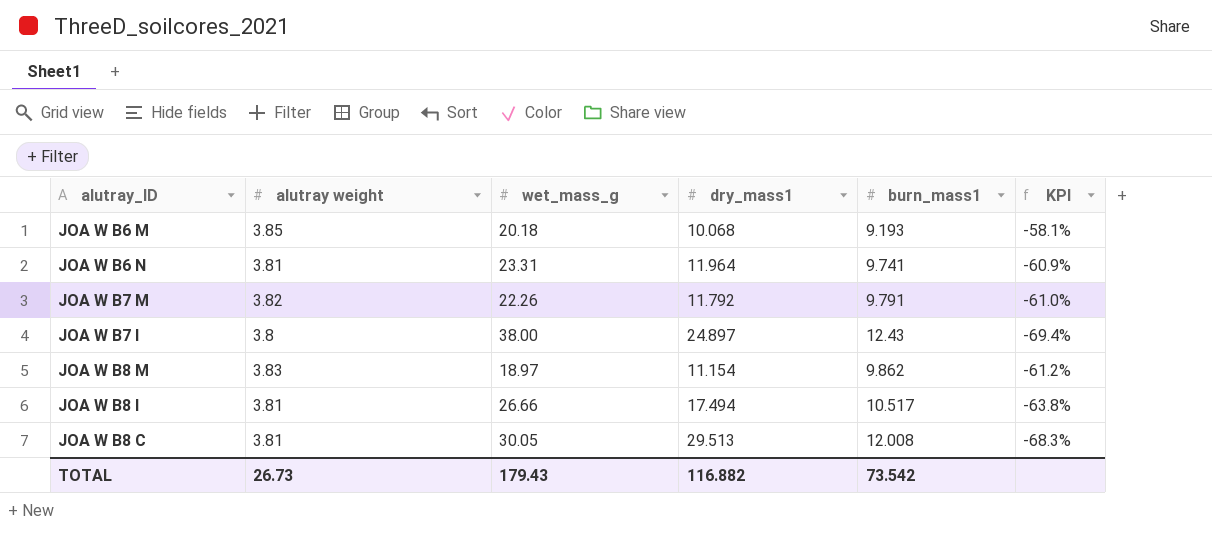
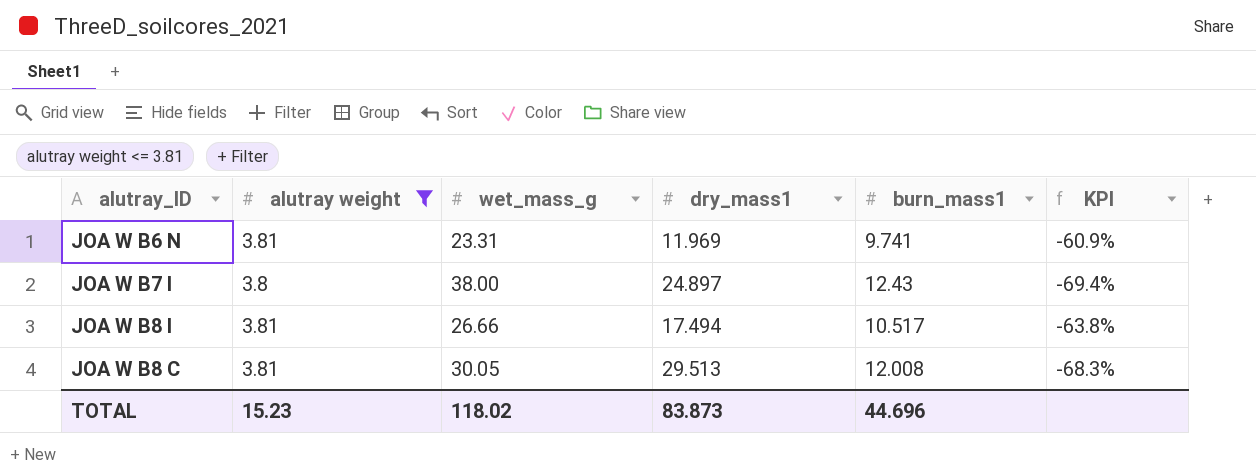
filter: none -> alutray weight <= 3.81
JOA W B6 N | dry_mass1: 11.964 -> 11.969
TOTAL | alutray weight: 26.73 -> 15.23
TOTAL | wet_mass_g: 179.43 -> 118.02
TOTAL | dry_mass1: 116.882 -> 83.873
TOTAL | burn_mass1: 73.542 -> 44.696

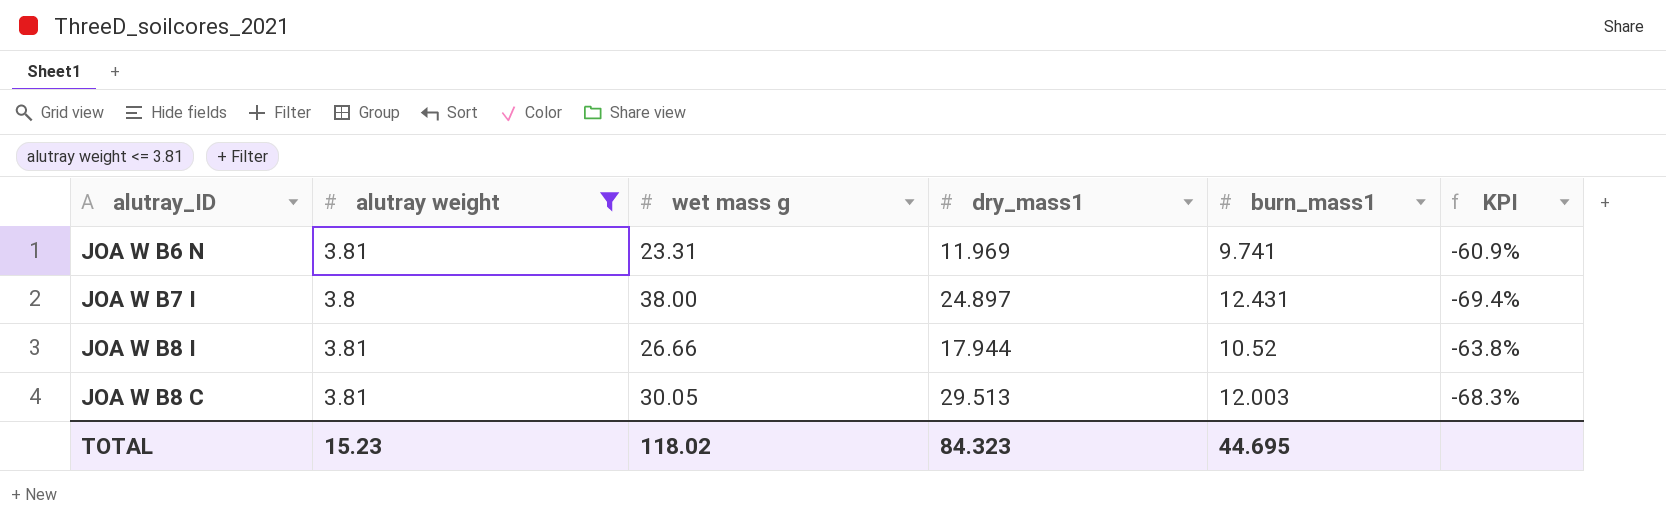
column name: wet_mass_g -> wet mass g
JOA W B7 I | burn_mass1: 12.43 -> 12.431
JOA W B8 I | dry_mass1: 17.494 -> 17.944
JOA W B8 I | burn_mass1: 10.517 -> 10.52
JOA W B8 C | burn_mass1: 12.008 -> 12.003
TOTAL | dry_mass1: 83.873 -> 84.323
TOTAL | burn_mass1: 44.696 -> 44.695

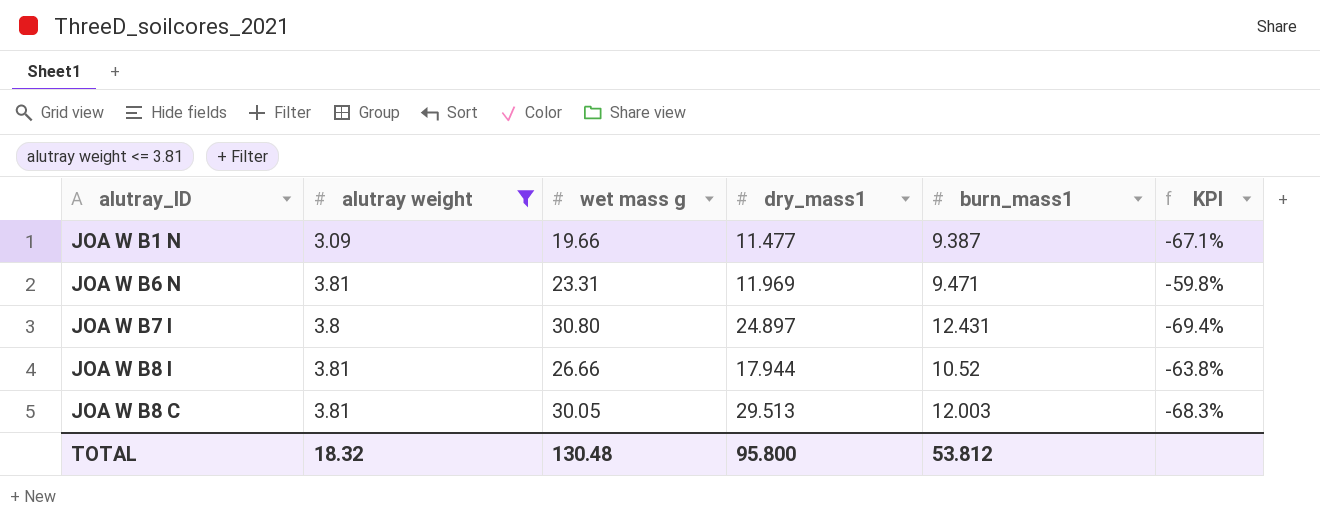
row JOA W B1 N: none -> 3.09 | 19.66 | 11.477 | 9.387 | -67.1%
JOA W B6 N | burn_mass1: 9.741 -> 9.471
JOA W B6 N | KPI: -60.9% -> -59.8%
JOA W B7 I | wet mass g: 38.00 -> 30.80
TOTAL | alutray weight: 15.23 -> 18.32
TOTAL | wet mass g: 118.02 -> 130.48
TOTAL | dry_mass1: 84.323 -> 95.800
TOTAL | burn_mass1: 44.695 -> 53.812

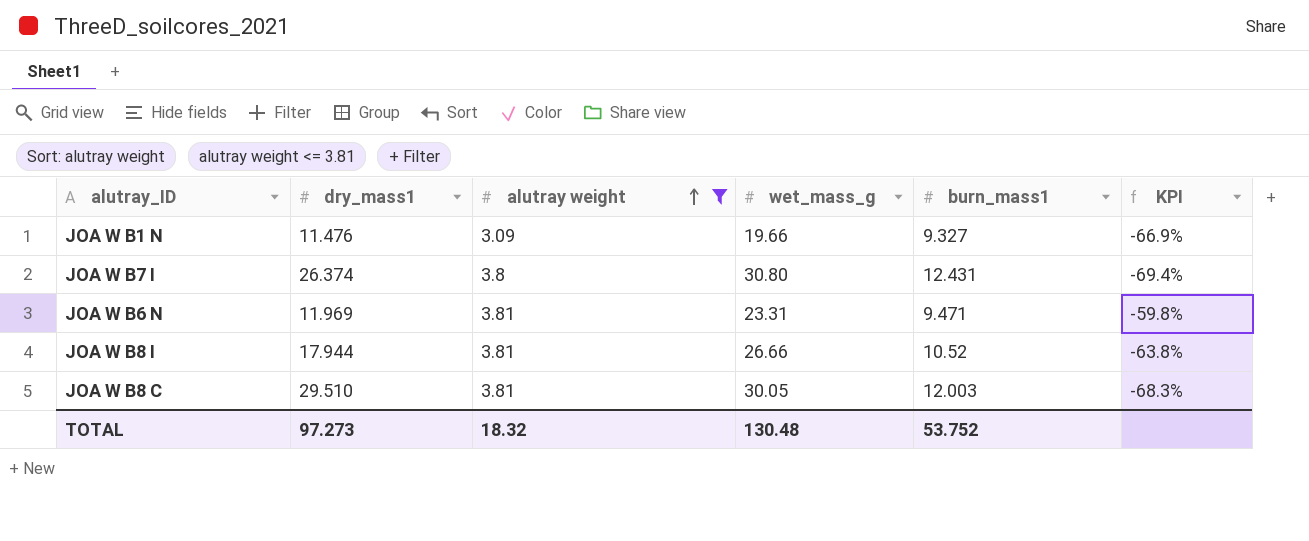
row order: none -> alutray weight ascending
column dry_mass1 | position: 4 -> 2
column name: wet mass g -> wet_mass_g
JOA W B1 N | dry_mass1: 11.477 -> 11.476
JOA W B1 N | burn_mass1: 9.387 -> 9.327
JOA W B1 N | KPI: -67.1% -> -66.9%
JOA W B7 I | dry_mass1: 24.897 -> 26.374
JOA W B8 C | dry_mass1: 29.513 -> 29.510
TOTAL | dry_mass1: 95.800 -> 97.273
TOTAL | burn_mass1: 53.812 -> 53.752

